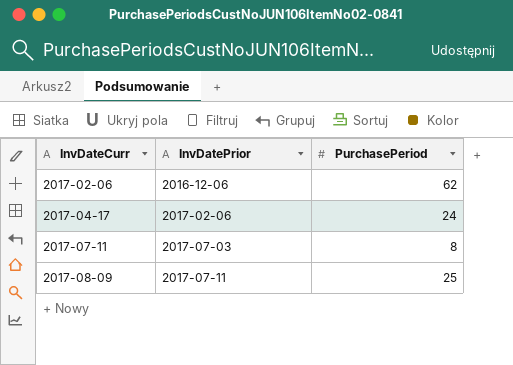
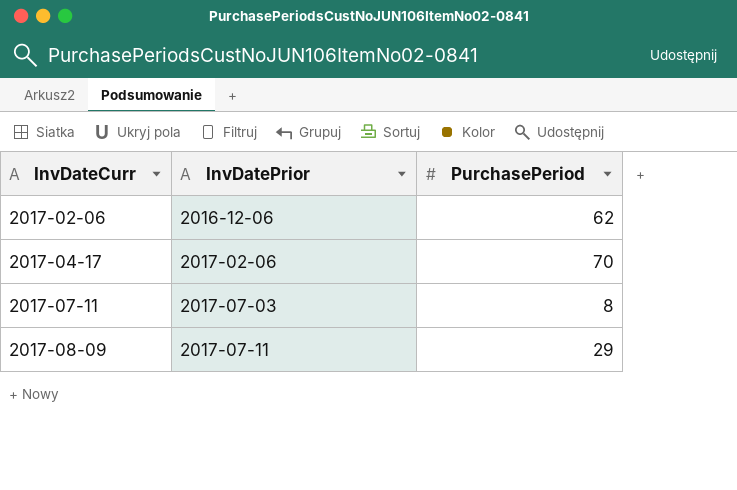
2017-04-17 | PurchasePeriod: 24 -> 70
2017-08-09 | PurchasePeriod: 25 -> 29

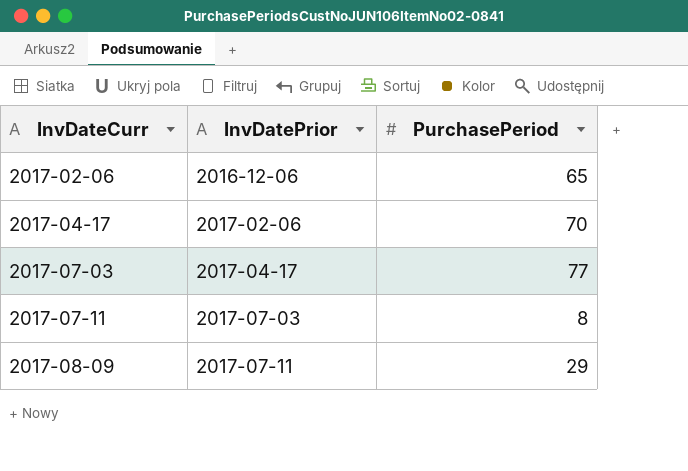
2017-02-06 | PurchasePeriod: 62 -> 65
row 2017-07-03: none -> 2017-04-17 | 77

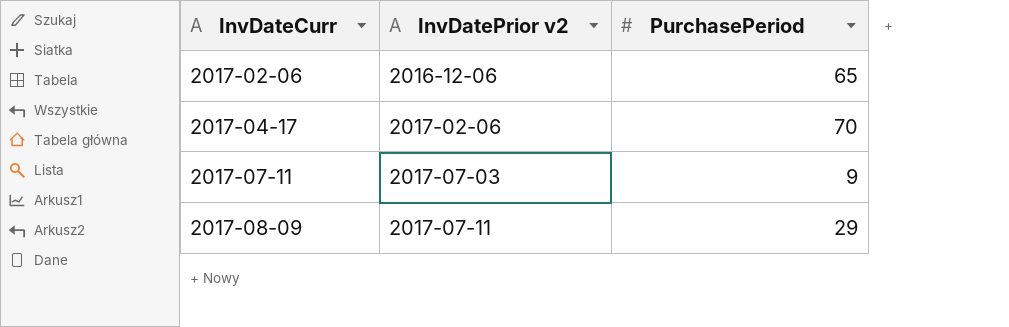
column name: InvDatePrior -> InvDatePrior v2
row 2017-07-03: 2017-04-17 | 77 -> none
2017-07-11 | PurchasePeriod: 8 -> 9

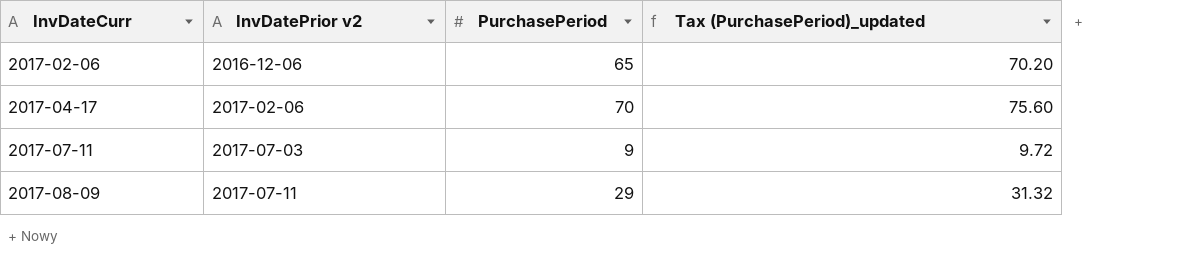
column Tax (PurchasePeriod)_updated | formula: none -> [PurchasePeriod] * 1.08

